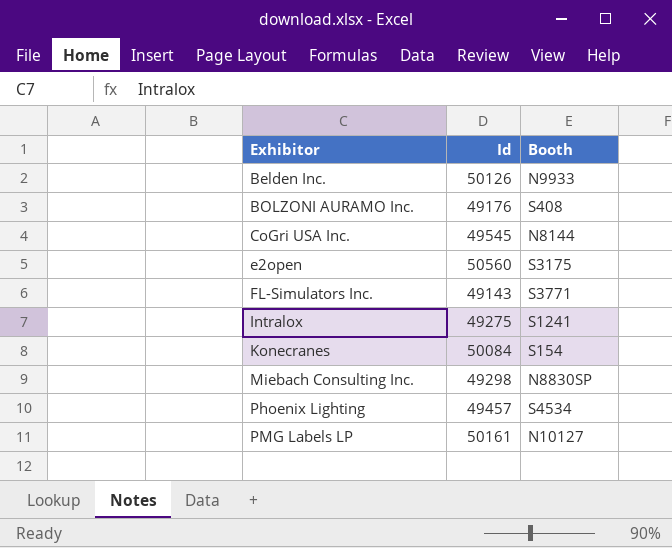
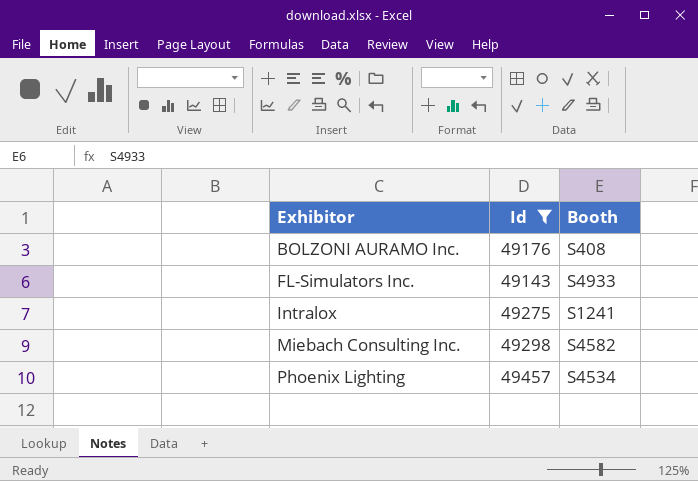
filter: none -> Id <= 49457
FL-Simulators Inc. | Booth: S3771 -> S4933
Miebach Consulting Inc. | Booth: N8830SP -> S4582

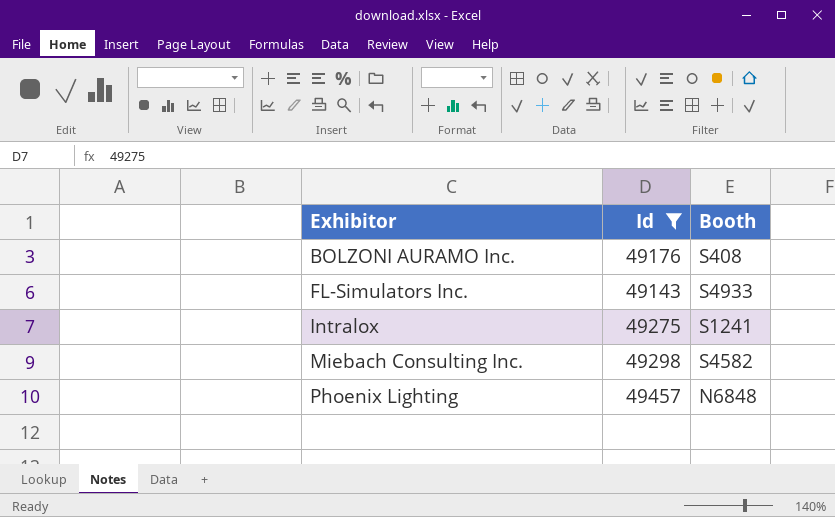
Phoenix Lighting | Booth: S4534 -> N6848

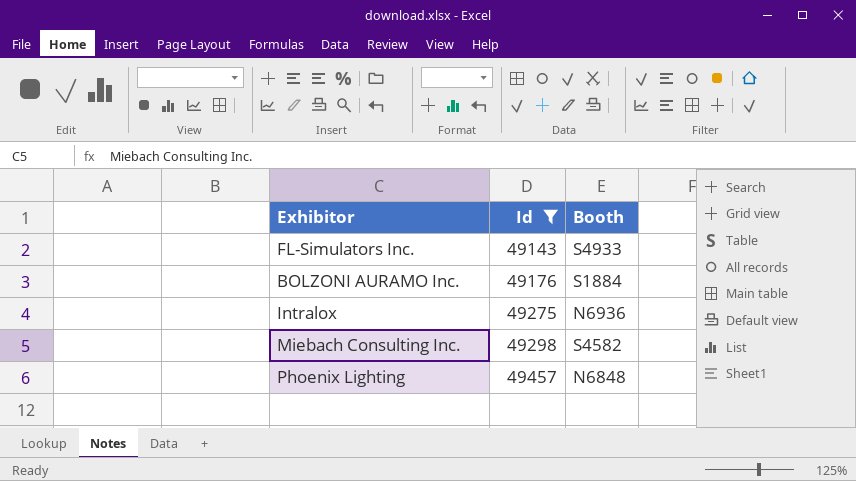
row order: Exhibitor ascending -> Id ascending
BOLZONI AURAMO Inc. | Booth: S408 -> S1884
Intralox | Booth: S1241 -> N6936

